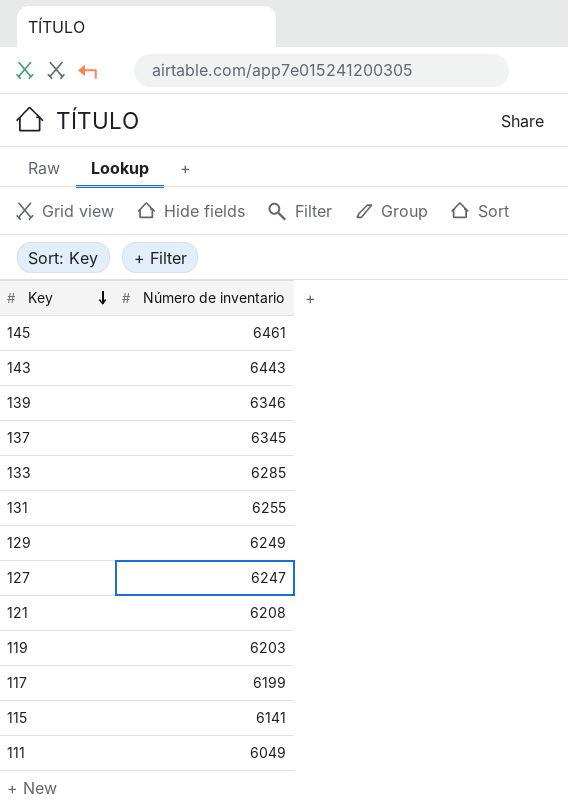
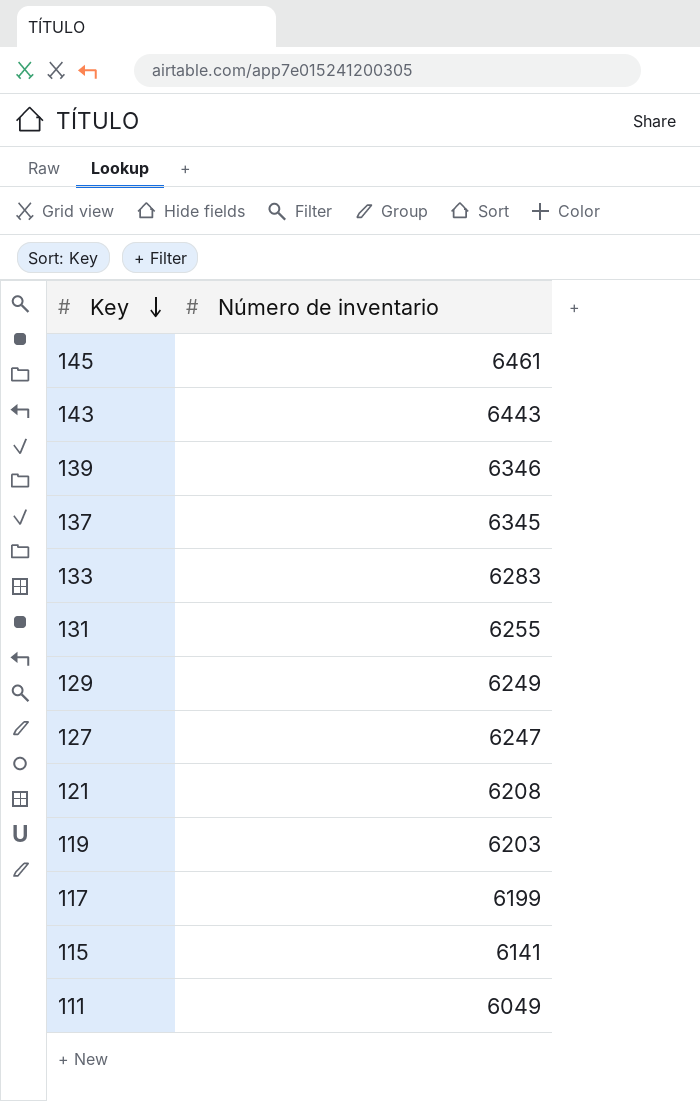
133 | Número de inventario: 6285 -> 6283

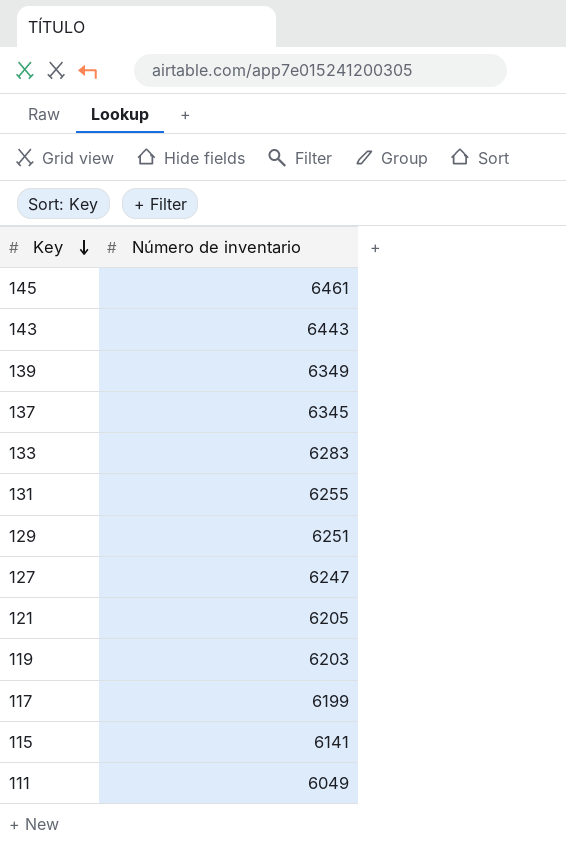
139 | Número de inventario: 6346 -> 6349
129 | Número de inventario: 6249 -> 6251
121 | Número de inventario: 6208 -> 6205

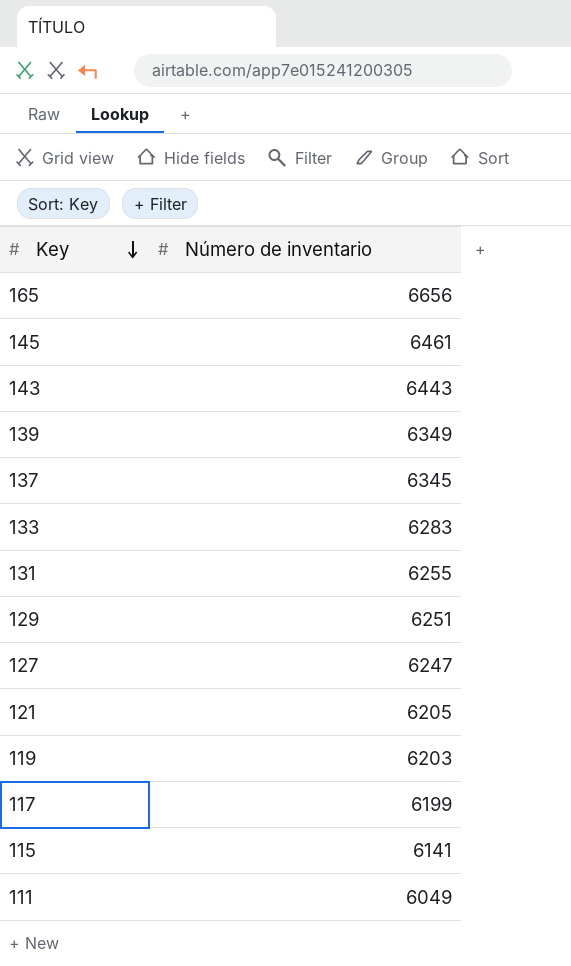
row 165: none -> 6656

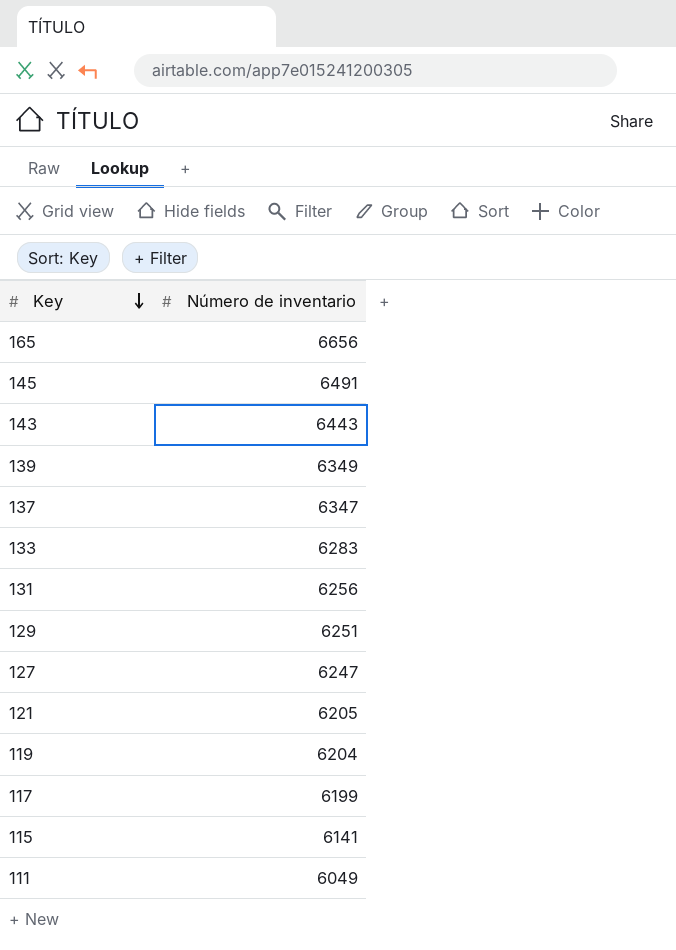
145 | Número de inventario: 6461 -> 6491
137 | Número de inventario: 6345 -> 6347
131 | Número de inventario: 6255 -> 6256
119 | Número de inventario: 6203 -> 6204

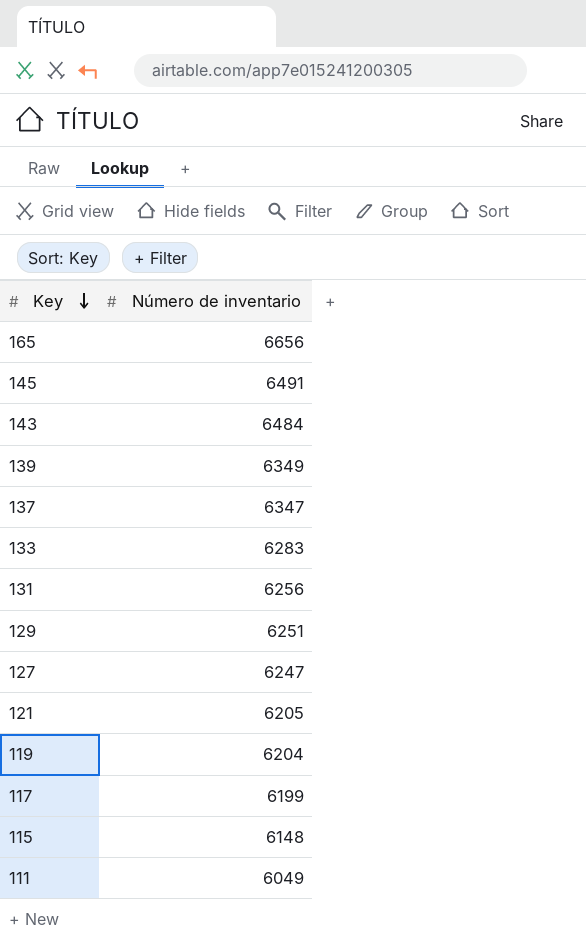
143 | Número de inventario: 6443 -> 6484
115 | Número de inventario: 6141 -> 6148

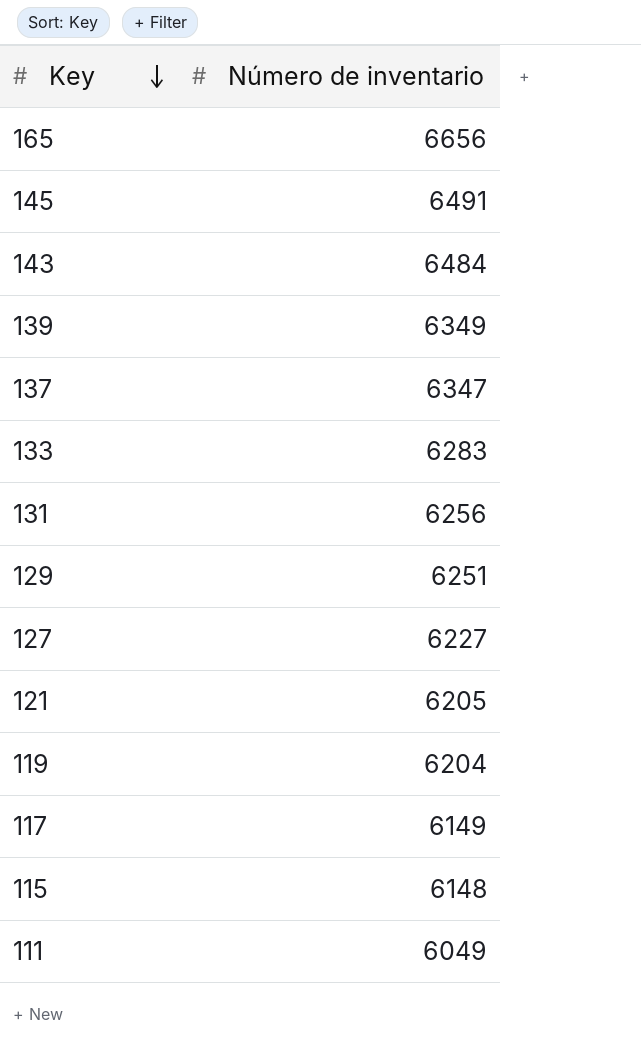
127 | Número de inventario: 6247 -> 6227
117 | Número de inventario: 6199 -> 6149

